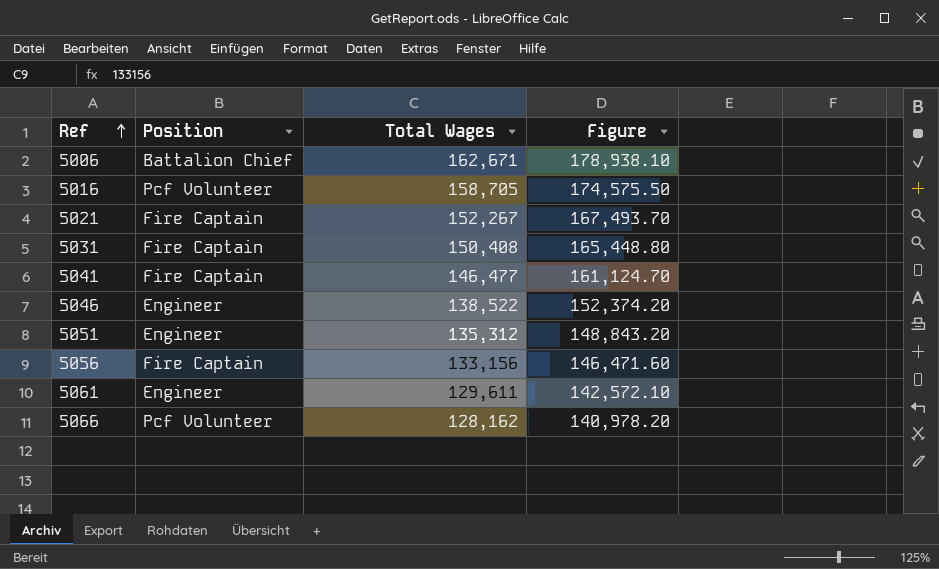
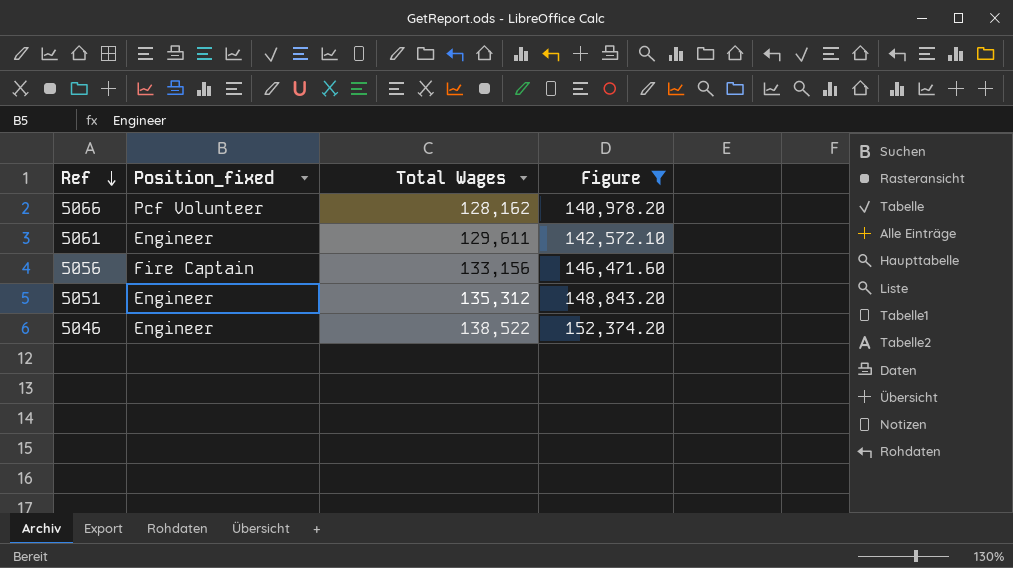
filter: none -> Figure <= 152,374.20
row order: Ref ascending -> Ref descending
column name: Position -> Position_fixed

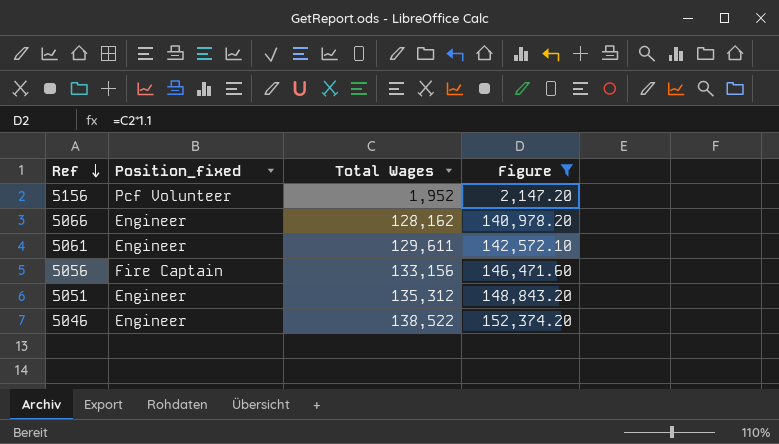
row 5156: none -> Pcf Volunteer | 1,952 | 2,147.20
5066 | Position_fixed: Pcf Volunteer -> Engineer

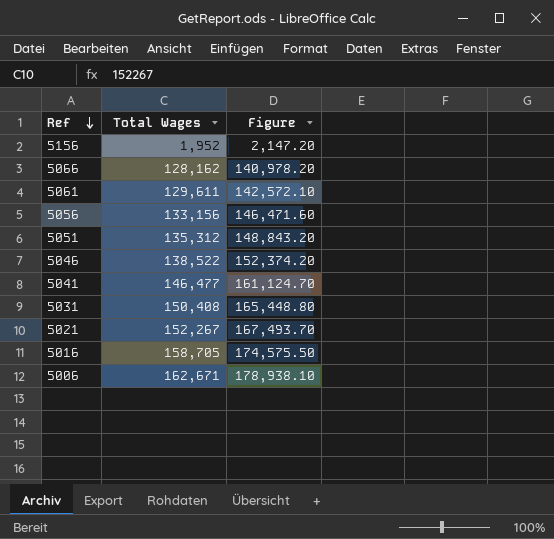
filter: Figure <= 152,374.20 -> none
column Position_fixed | position: 2 -> none

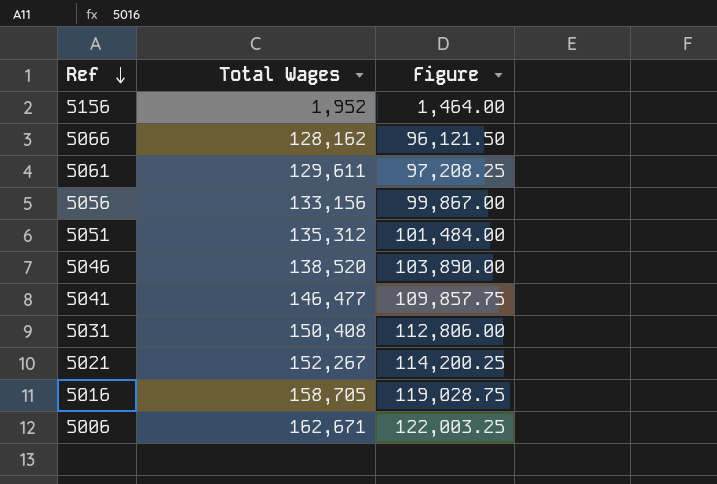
column Figure | formula: [Total Wages] * 1.1 -> [Total Wages] * 0.75
5046 | Total Wages: 138,522 -> 138,520

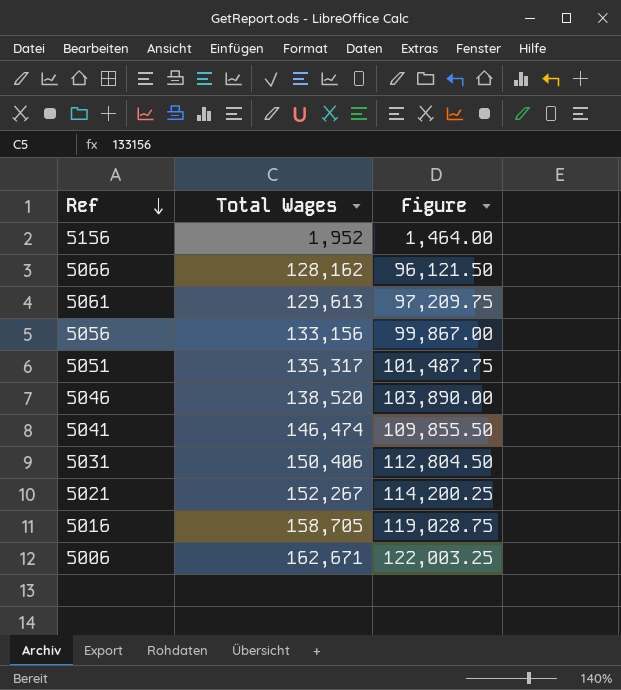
5061 | Total Wages: 129,611 -> 129,613
5061 | Figure: 97,208.25 -> 97,209.75
5051 | Total Wages: 135,312 -> 135,317
5051 | Figure: 101,484.00 -> 101,487.75
5041 | Total Wages: 146,477 -> 146,474
5041 | Figure: 109,857.75 -> 109,855.50
5031 | Total Wages: 150,408 -> 150,406
5031 | Figure: 112,806.00 -> 112,804.50

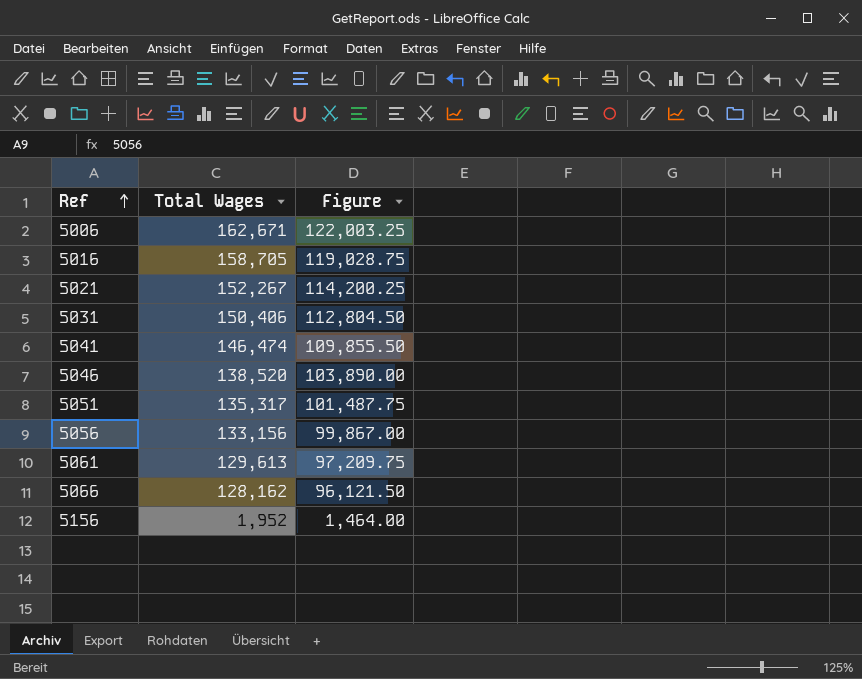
row order: Ref descending -> Ref ascending

